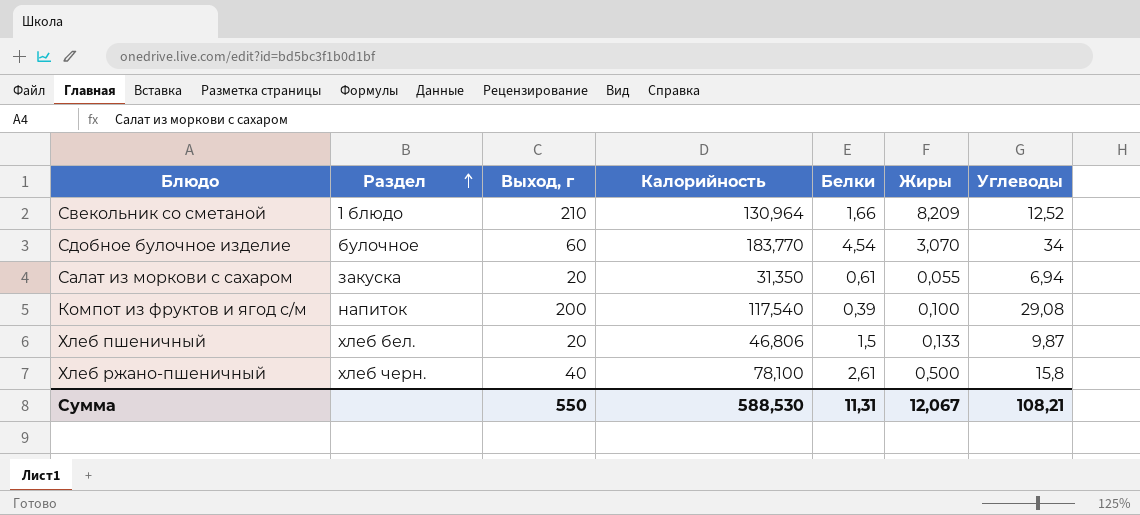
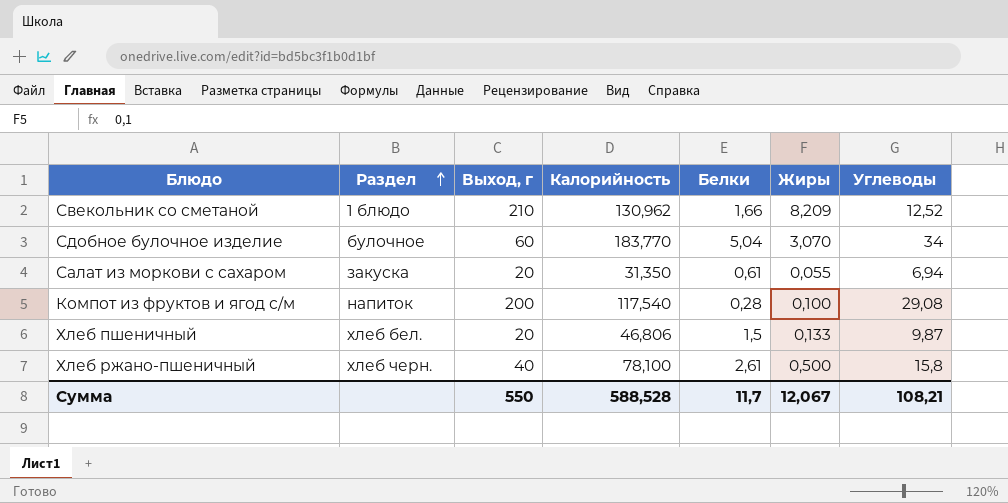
Свекольник со сметаной | Калорийность: 130,964 -> 130,962
Сдобное булочное изделие | Белки: 4,54 -> 5,04
Компот из фруктов и ягод с/м | Белки: 0,39 -> 0,28
Сумма | Калорийность: 588,530 -> 588,528
Сумма | Белки: 11,31 -> 11,7

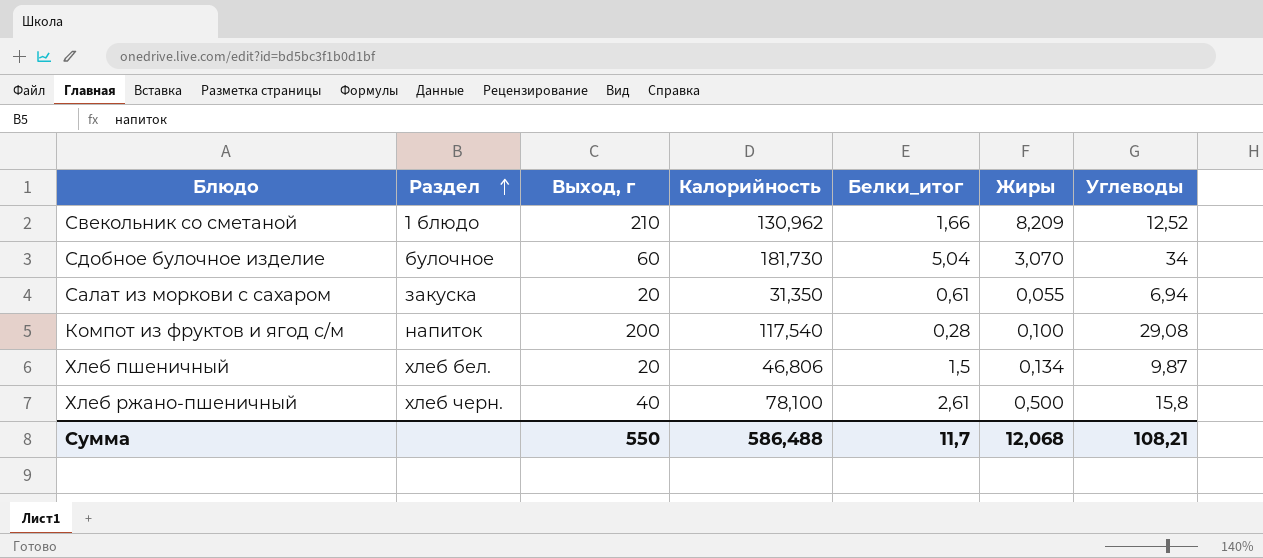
column name: Белки -> Белки_итог
Сдобное булочное изделие | Калорийность: 183,770 -> 181,730
Хлеб пшеничный | Жиры: 0,133 -> 0,134
Сумма | Калорийность: 588,528 -> 586,488
Сумма | Жиры: 12,067 -> 12,068

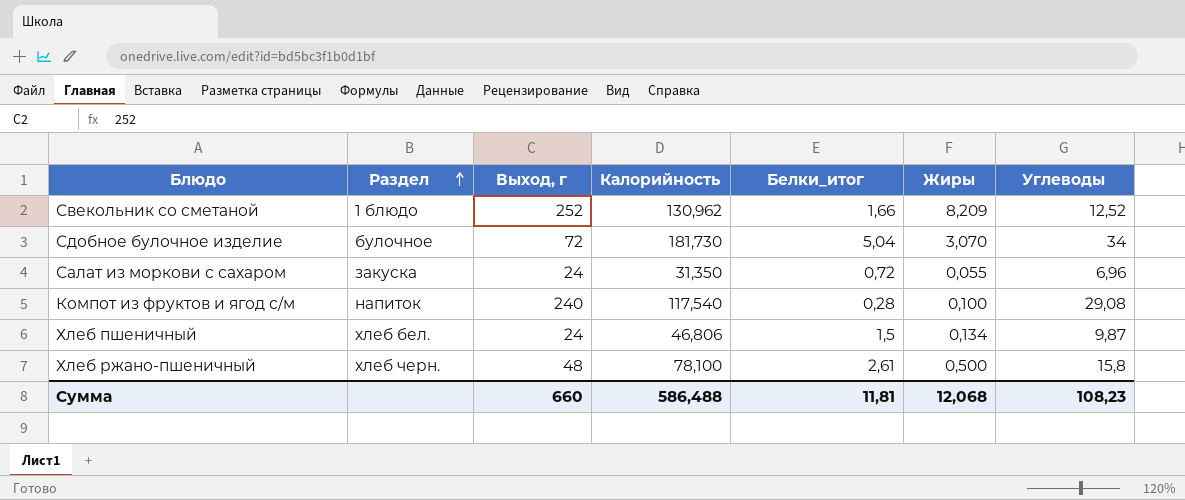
Свекольник со сметаной | Выход, г: 210 -> 252
Сдобное булочное изделие | Выход, г: 60 -> 72
Салат из моркови с сахаром | Выход, г: 20 -> 24
Салат из моркови с сахаром | Белки_итог: 0,61 -> 0,72
Салат из моркови с сахаром | Углеводы: 6,94 -> 6,96
Компот из фруктов и ягод с/м | Выход, г: 200 -> 240
Хлеб пшеничный | Выход, г: 20 -> 24
Хлеб ржано-пшеничный | Выход, г: 40 -> 48
Сумма | Выход, г: 550 -> 660
Сумма | Белки_итог: 11,7 -> 11,81
Сумма | Углеводы: 108,21 -> 108,23

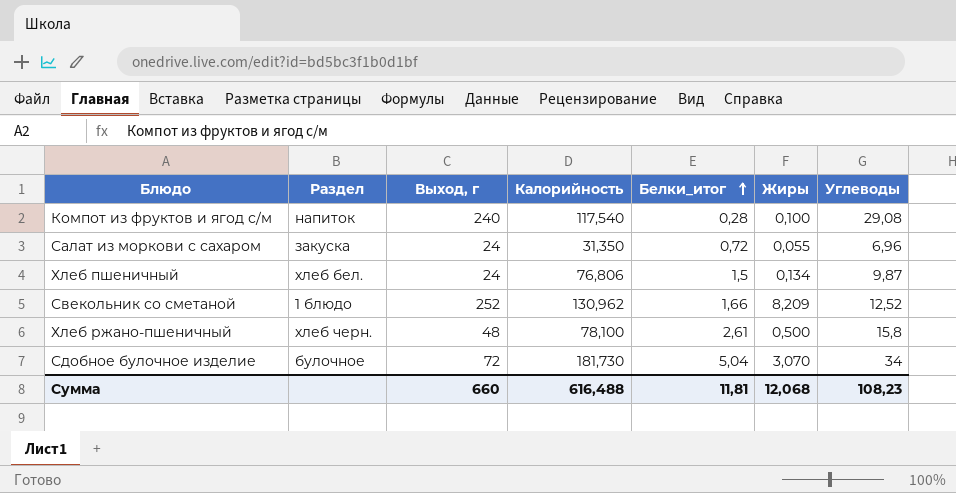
row order: Раздел ascending -> Белки_итог ascending
Хлеб пшеничный | Калорийность: 46,806 -> 76,806
Сумма | Калорийность: 586,488 -> 616,488

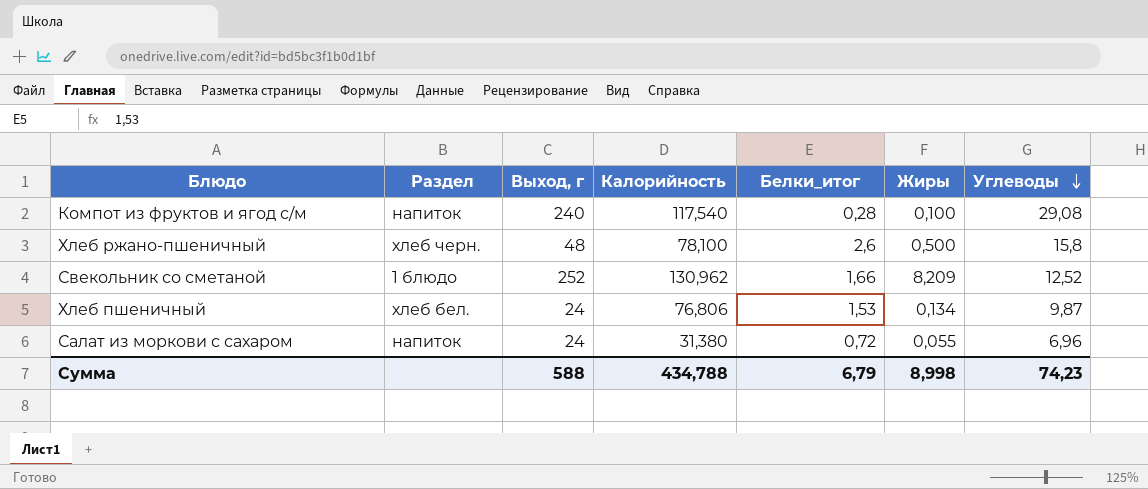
row order: Белки_итог ascending -> Углеводы descending
row Сдобное булочное изделие: булочное | 72 | 181,730 | 5,04 | 3,070 | 34 -> none
Хлеб ржано-пшеничный | Белки_итог: 2,61 -> 2,6
Хлеб пшеничный | Белки_итог: 1,5 -> 1,53
Салат из моркови с сахаром | Раздел: закуска -> напиток
Салат из моркови с сахаром | Калорийность: 31,350 -> 31,380
Сумма | Выход, г: 660 -> 588
Сумма | Калорийность: 616,488 -> 434,788
Сумма | Белки_итог: 11,81 -> 6,79
Сумма | Жиры: 12,068 -> 8,998
Сумма | Углеводы: 108,23 -> 74,23

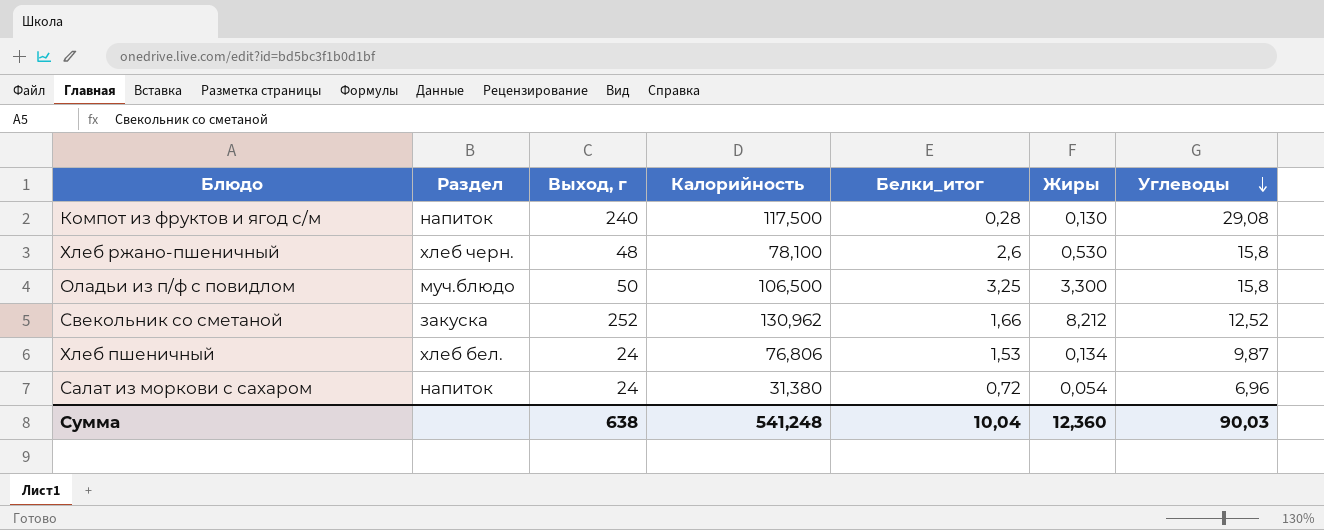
Компот из фруктов и ягод с/м | Калорийность: 117,540 -> 117,500
Компот из фруктов и ягод с/м | Жиры: 0,100 -> 0,130
Хлеб ржано-пшеничный | Жиры: 0,500 -> 0,530
row Оладьи из п/ф с повидлом: none -> муч.блюдо | 50 | 106,500 | 3,25 | 3,300 | 15,8
Свекольник со сметаной | Раздел: 1 блюдо -> закуска
Свекольник со сметаной | Жиры: 8,209 -> 8,212
Салат из моркови с сахаром | Жиры: 0,055 -> 0,054
Сумма | Выход, г: 588 -> 638
Сумма | Калорийность: 434,788 -> 541,248
Сумма | Белки_итог: 6,79 -> 10,04
Сумма | Жиры: 8,998 -> 12,360
Сумма | Углеводы: 74,23 -> 90,03

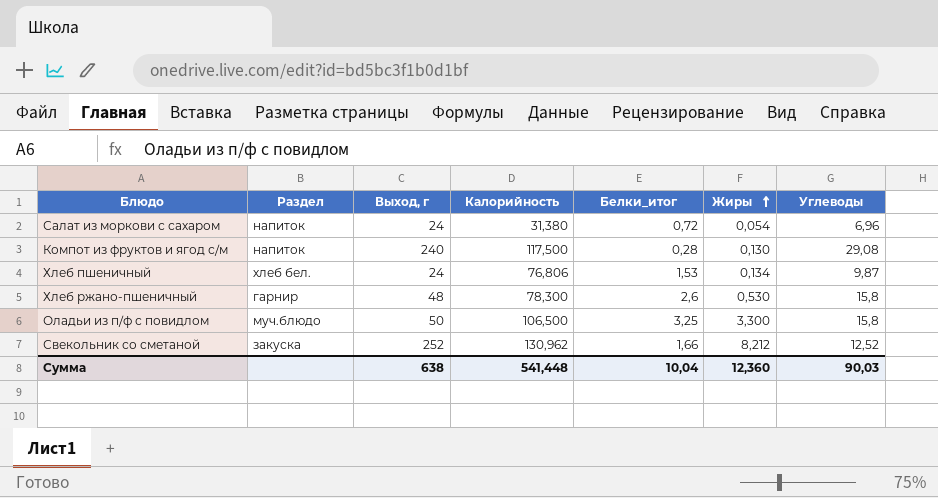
row order: Углеводы descending -> Жиры ascending
Хлеб ржано-пшеничный | Раздел: хлеб черн. -> гарнир
Хлеб ржано-пшеничный | Калорийность: 78,100 -> 78,300
Сумма | Калорийность: 541,248 -> 541,448

